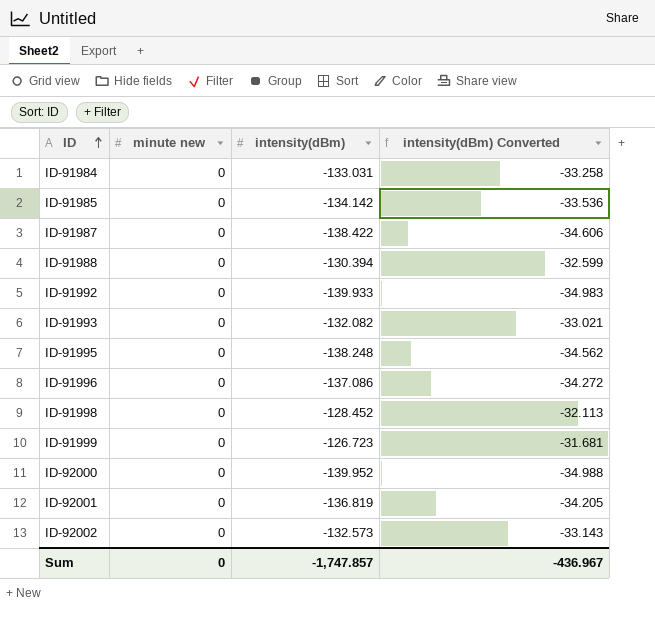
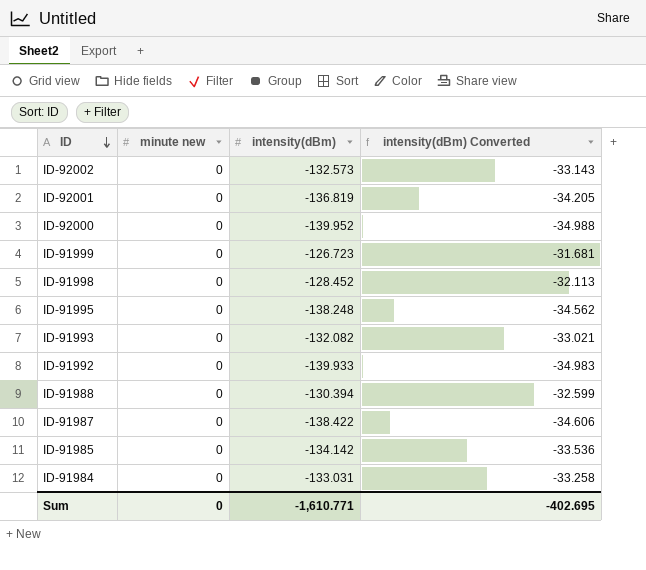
row order: ID ascending -> ID descending
row ID-91996: 0 | -137.086 | -34.272 -> none
Sum | intensity(dBm): -1,747.857 -> -1,610.771
Sum | intensity(dBm) Converted: -436.967 -> -402.695

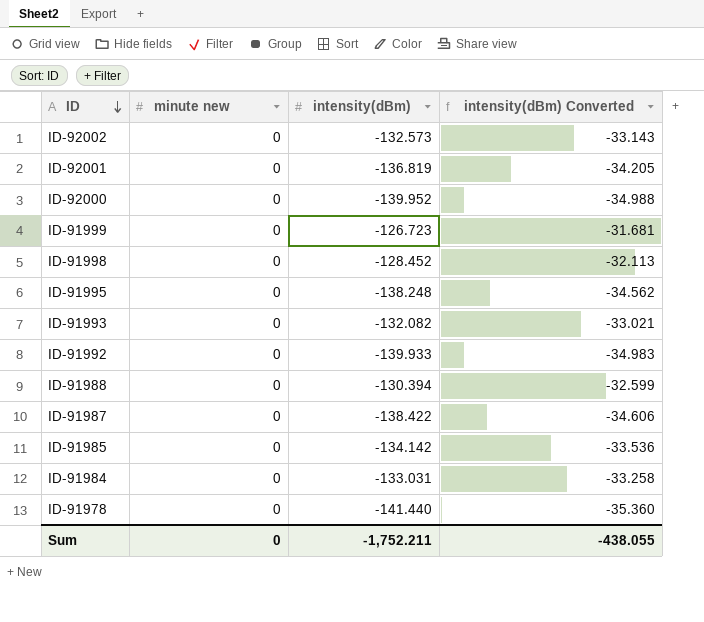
row ID-91978: none -> 0 | -141.440 | -35.360
Sum | intensity(dBm): -1,610.771 -> -1,752.211
Sum | intensity(dBm) Converted: -402.695 -> -438.055

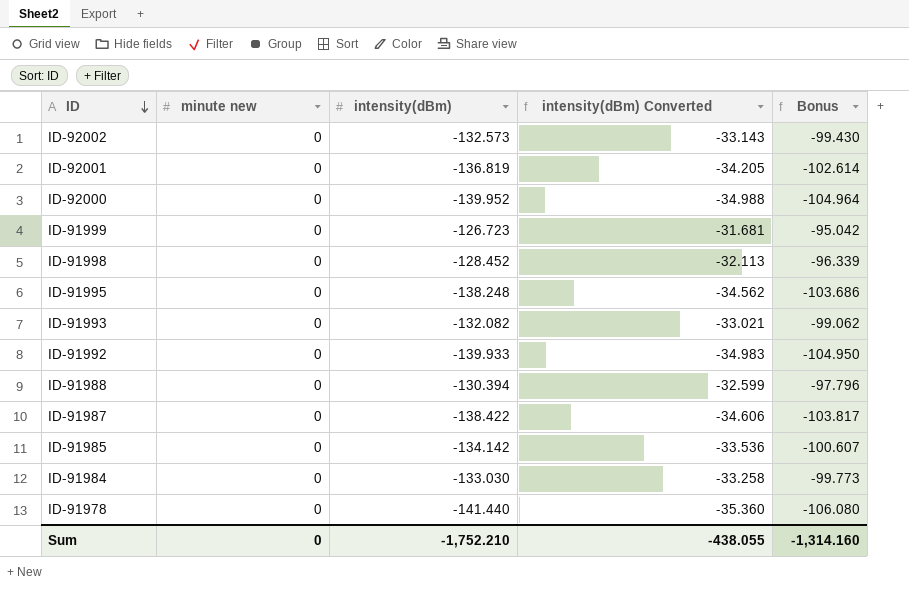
column Bonus | formula: none -> [intensity(dBm)] * 0.75
ID-91984 | intensity(dBm): -133.031 -> -133.030
Sum | intensity(dBm): -1,752.211 -> -1,752.210

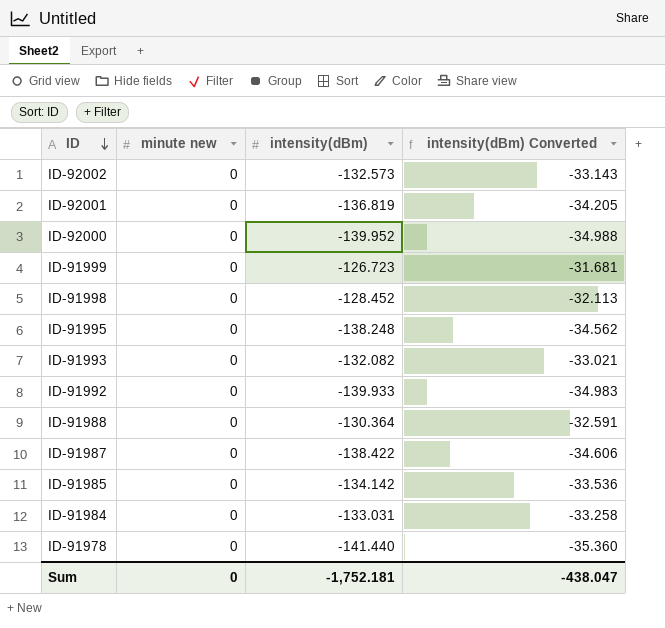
column Bonus | formula: [intensity(dBm)] * 0.75 -> none
ID-91988 | intensity(dBm): -130.394 -> -130.364
ID-91988 | intensity(dBm) Converted: -32.599 -> -32.591
ID-91984 | intensity(dBm): -133.030 -> -133.031
Sum | intensity(dBm): -1,752.210 -> -1,752.181
Sum | intensity(dBm) Converted: -438.055 -> -438.047

